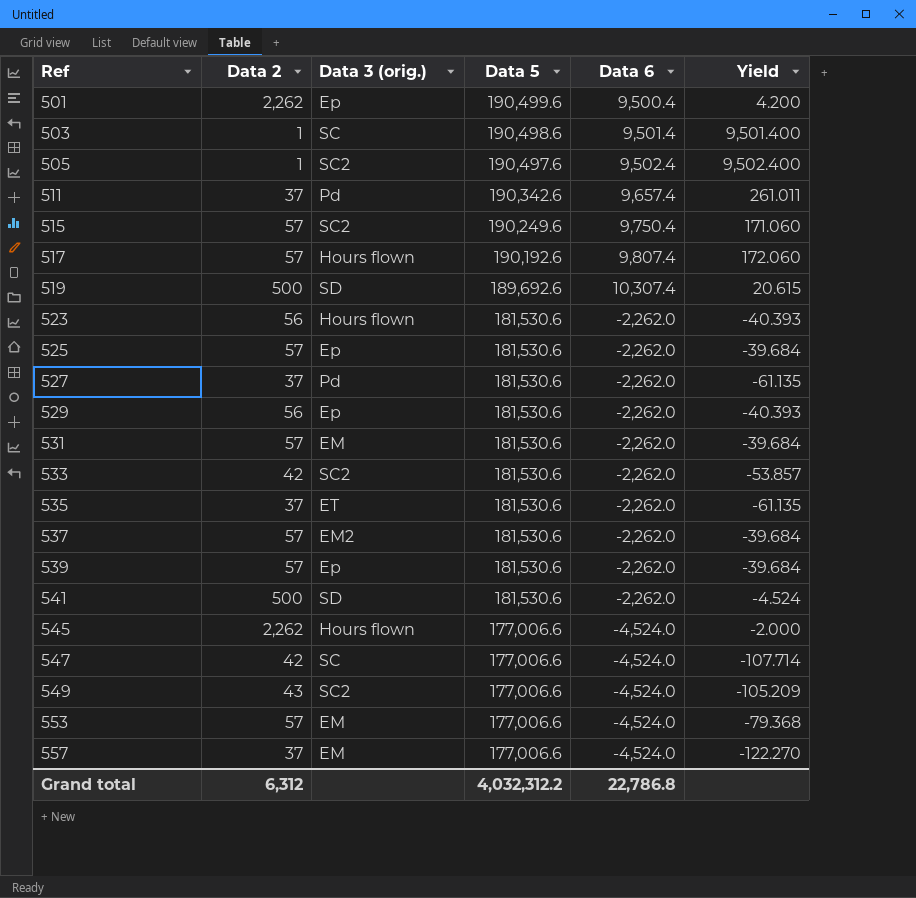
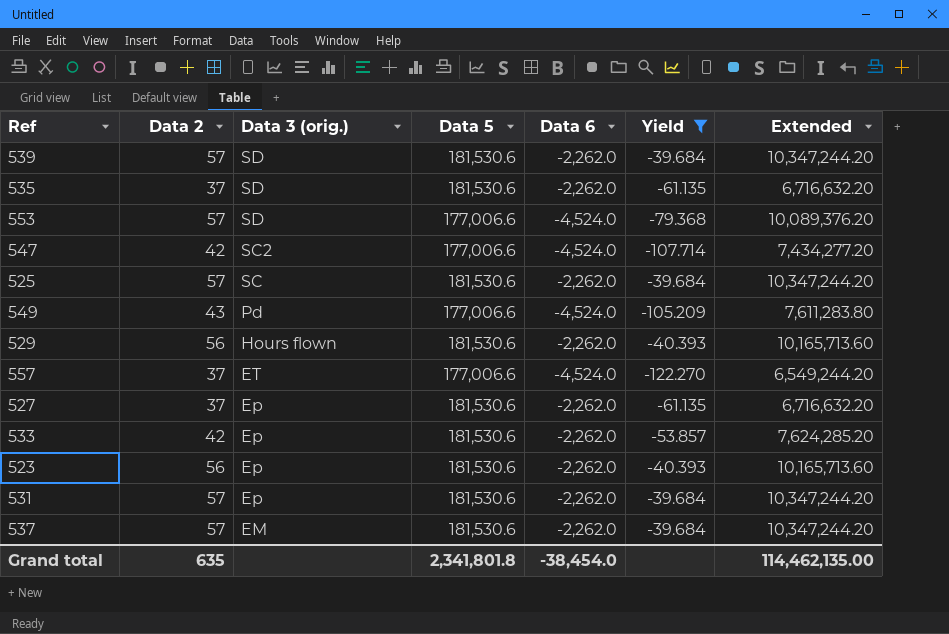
filter: none -> Yield <= -39.684
row order: Ref ascending -> Data 3 (orig.) descending
column Extended | formula: none -> [Data 2] * [Data 5]
539 | Data 3 (orig.): Ep -> SD
535 | Data 3 (orig.): ET -> SD
553 | Data 3 (orig.): EM -> SD
547 | Data 3 (orig.): SC -> SC2
525 | Data 3 (orig.): Ep -> SC
549 | Data 3 (orig.): SC2 -> Pd
529 | Data 3 (orig.): Ep -> Hours flown
557 | Data 3 (orig.): EM -> ET
527 | Data 3 (orig.): Pd -> Ep
533 | Data 3 (orig.): SC2 -> Ep
523 | Data 3 (orig.): Hours flown -> Ep
531 | Data 3 (orig.): EM -> Ep
537 | Data 3 (orig.): EM2 -> EM
Grand total | Data 2: 6,312 -> 635
Grand total | Data 5: 4,032,312.2 -> 2,341,801.8
Grand total | Data 6: 22,786.8 -> -38,454.0

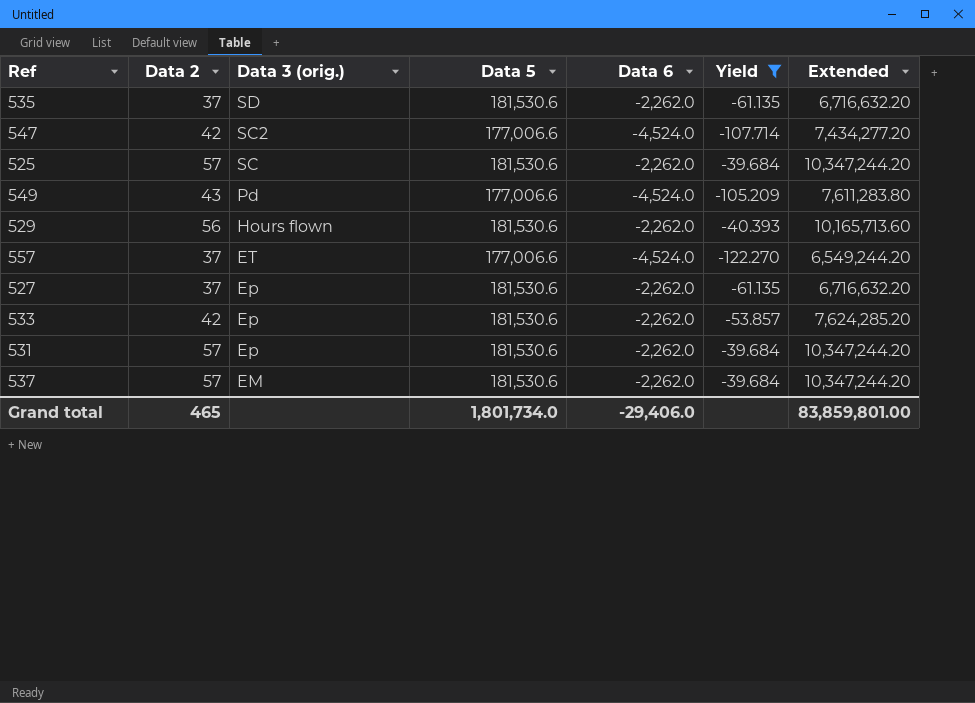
row 539: 57 | SD | 181,530.6 | -2,262.0 | -39.684 | 10,347,244.20 -> none
row 553: 57 | SD | 177,006.6 | -4,524.0 | -79.368 | 10,089,376.20 -> none
row 523: 56 | Ep | 181,530.6 | -2,262.0 | -40.393 | 10,165,713.60 -> none
Grand total | Data 2: 635 -> 465
Grand total | Data 5: 2,341,801.8 -> 1,801,734.0
Grand total | Data 6: -38,454.0 -> -29,406.0
Grand total | Extended: 114,462,135.00 -> 83,859,801.00

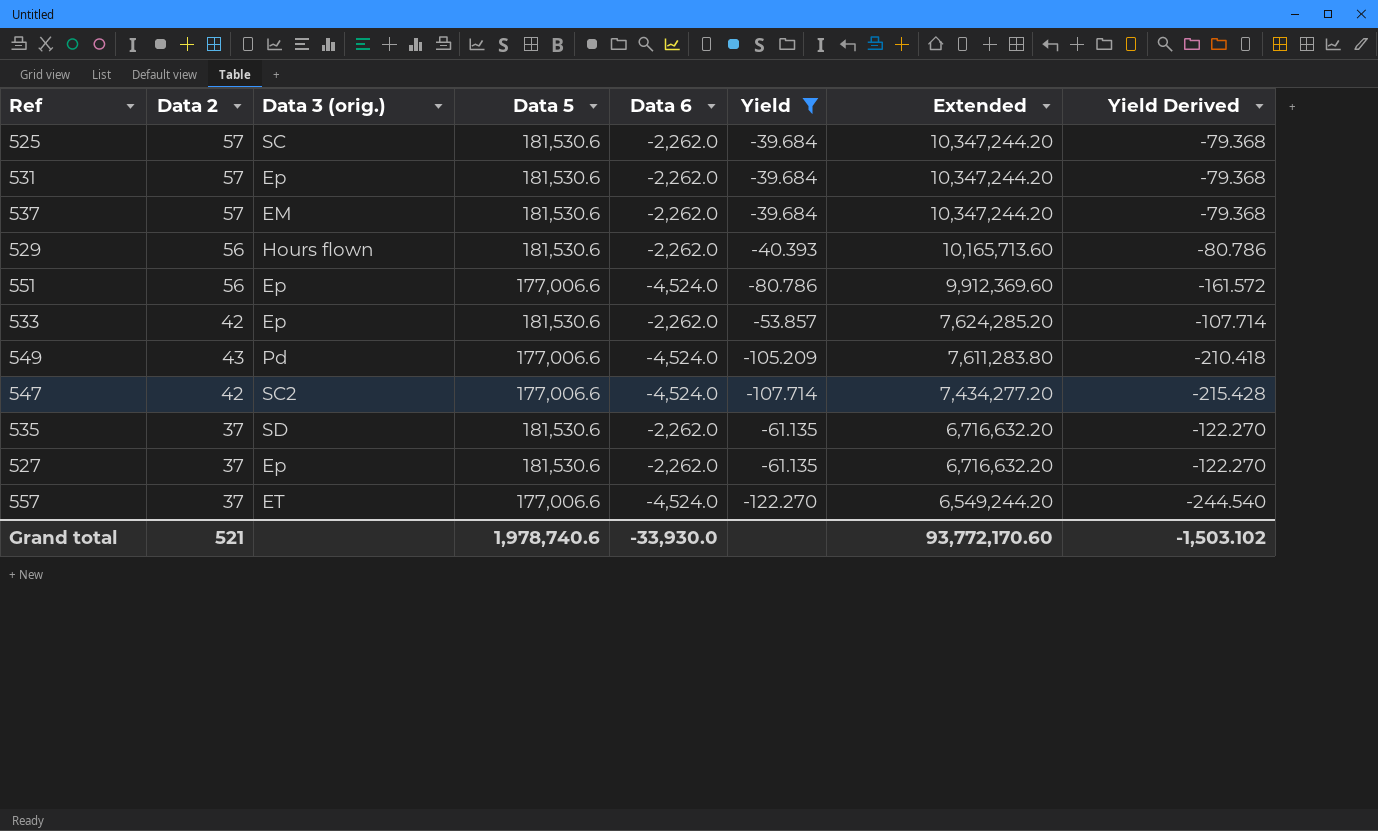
row order: Data 3 (orig.) descending -> Extended descending
column Yield Derived | formula: none -> [Yield] * 2
row 551: none -> 56 | Ep | 177,006.6 | -4,524.0 | -80.786 | 9,912,369.60 | -161.572
Grand total | Data 2: 465 -> 521
Grand total | Data 5: 1,801,734.0 -> 1,978,740.6
Grand total | Data 6: -29,406.0 -> -33,930.0
Grand total | Extended: 83,859,801.00 -> 93,772,170.60

